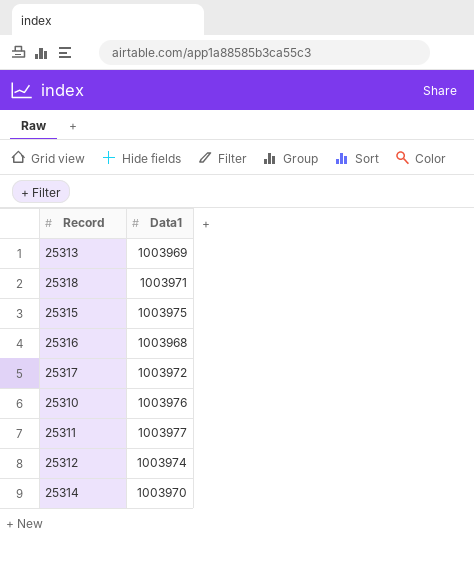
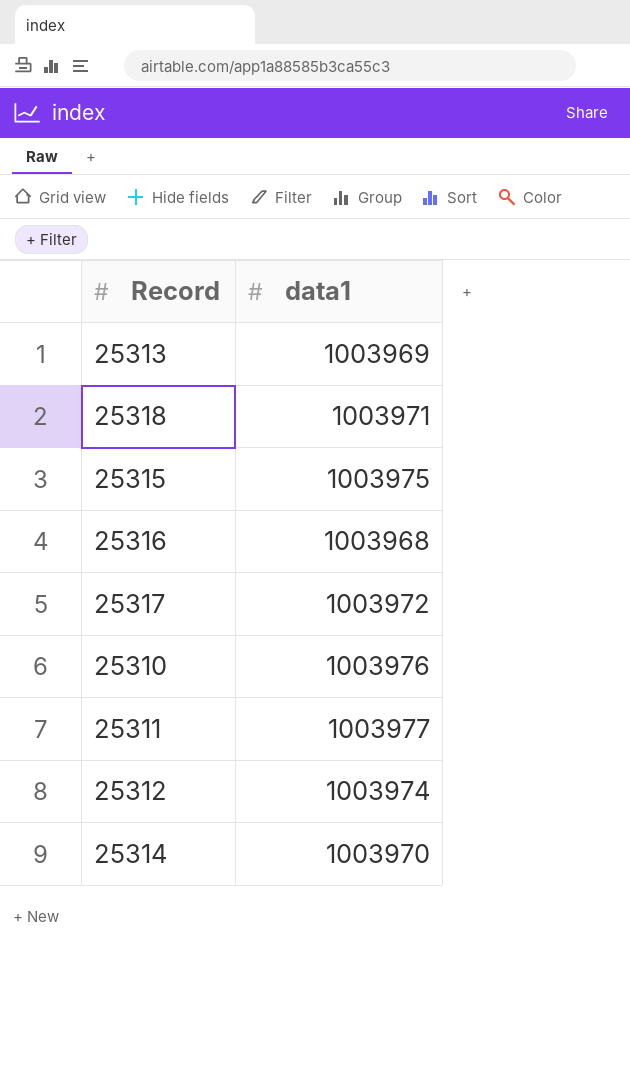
column name: Data1 -> data1

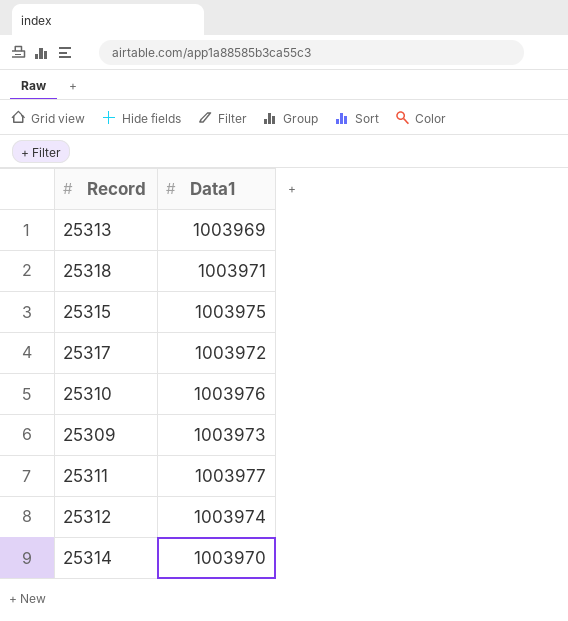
column name: data1 -> Data1
row 25316: 1003968 -> none
row 25309: none -> 1003973

